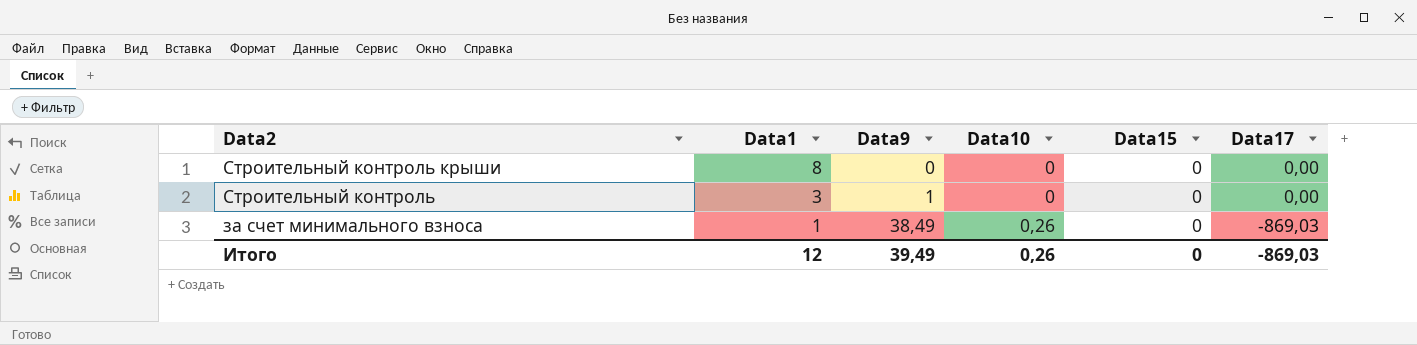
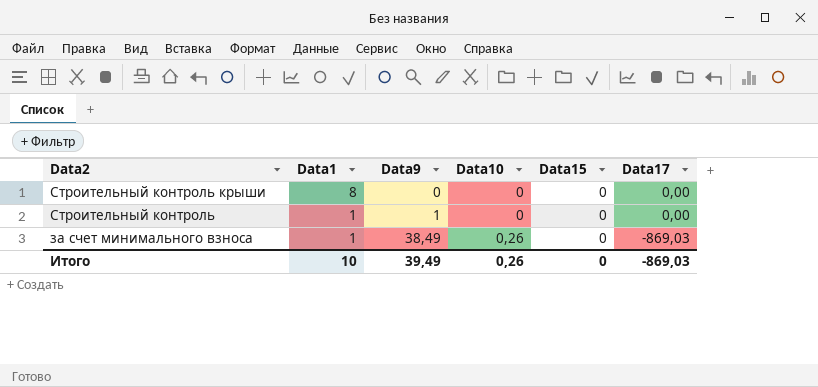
Строительный контроль | Data1: 3 -> 1
Итого | Data1: 12 -> 10

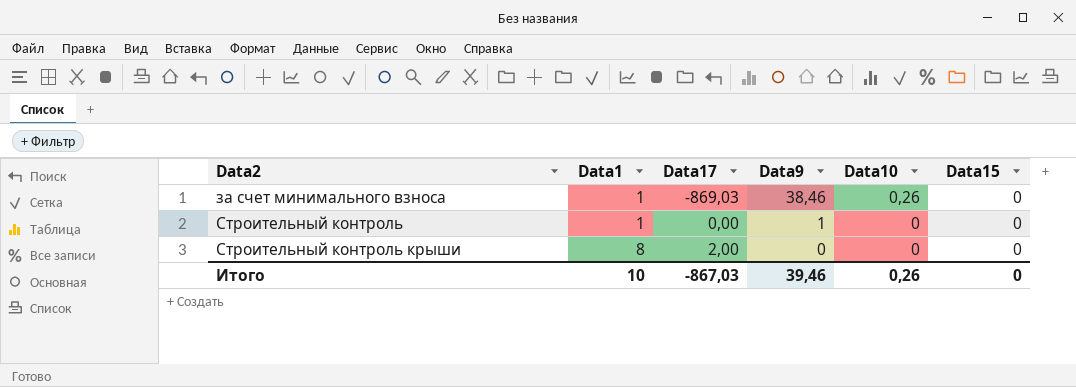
row order: Data2 descending -> Data2 ascending
column Data17 | position: 6 -> 3
за счет минимального взноса | Data9: 38,49 -> 38,46
Строительный контроль крыши | Data17: 0,00 -> 2,00
Итого | Data17: -869,03 -> -867,03
Итого | Data9: 39,49 -> 39,46

